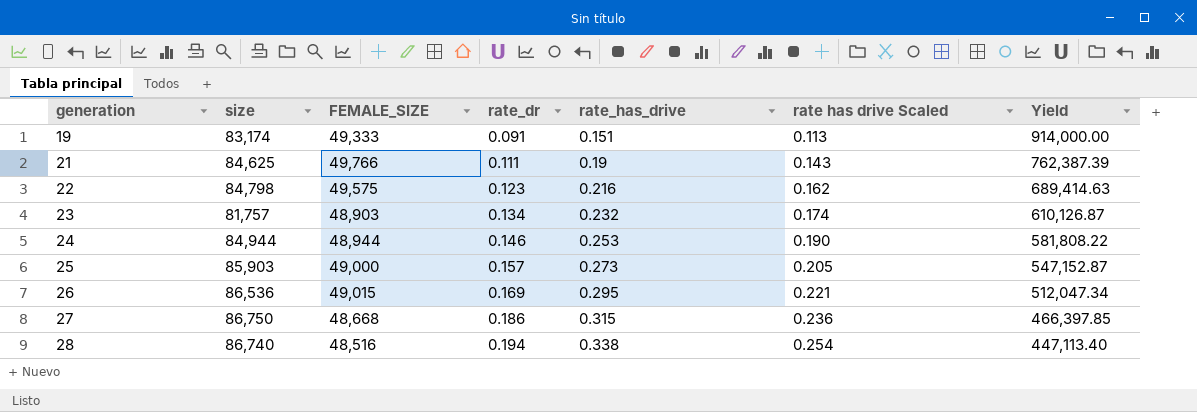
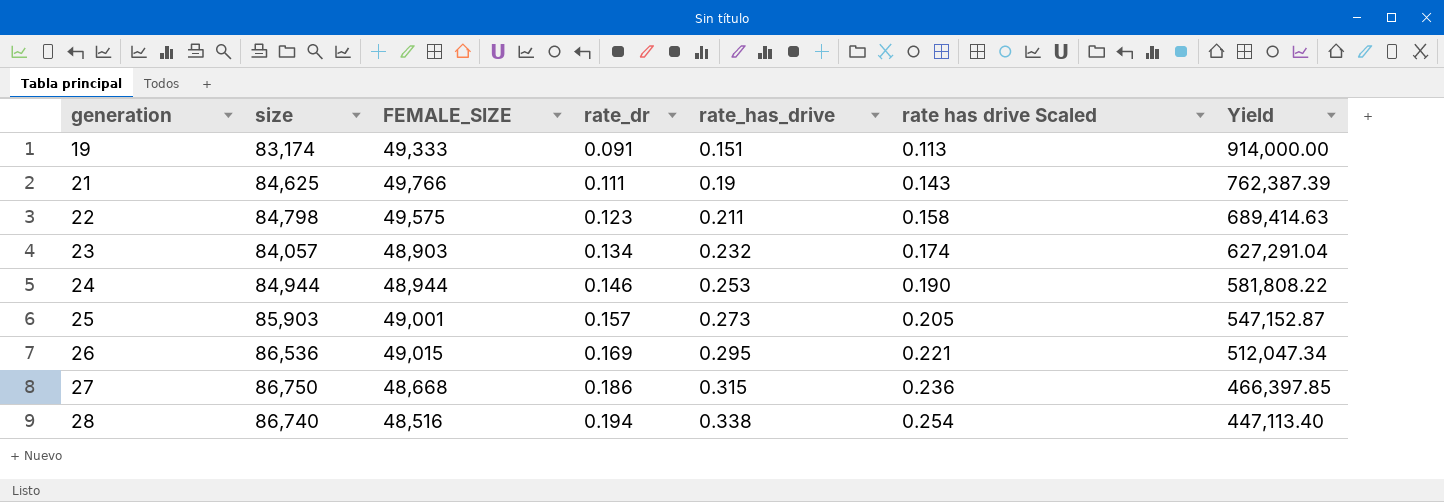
22 | rate_has_drive: 0.216 -> 0.211
22 | rate has drive Scaled: 0.162 -> 0.158
23 | size: 81,757 -> 84,057
23 | Yield: 610,126.87 -> 627,291.04
25 | FEMALE_SIZE: 49,000 -> 49,001

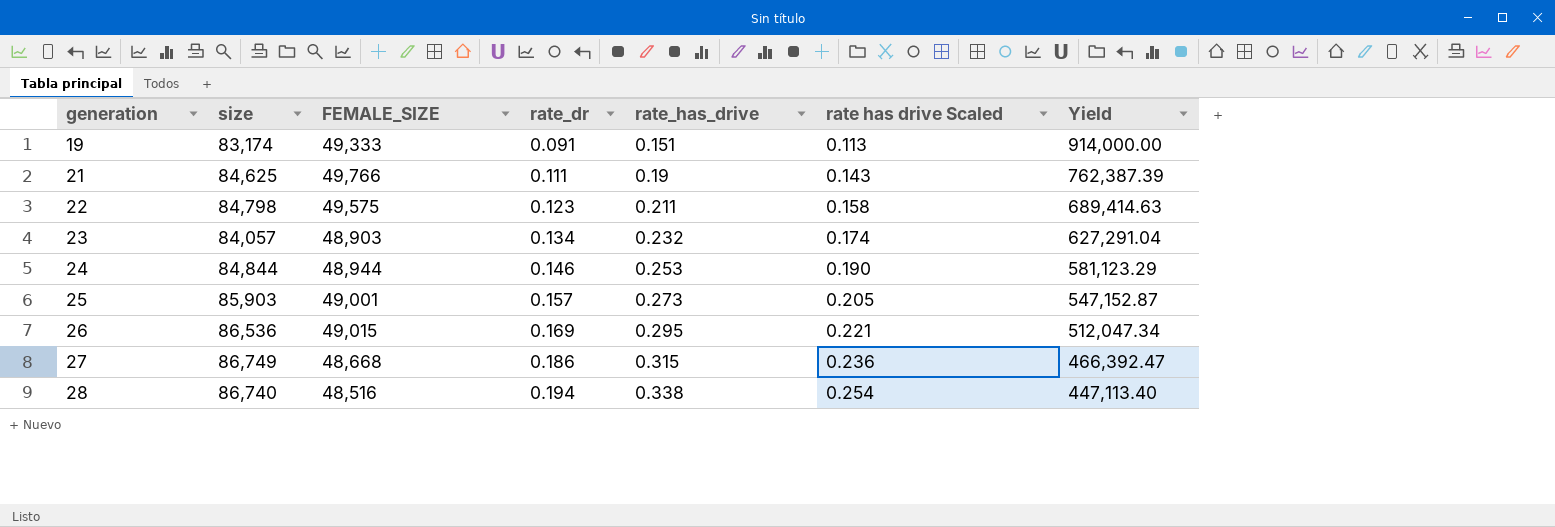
24 | size: 84,944 -> 84,844
24 | Yield: 581,808.22 -> 581,123.29
27 | size: 86,750 -> 86,749
27 | Yield: 466,397.85 -> 466,392.47

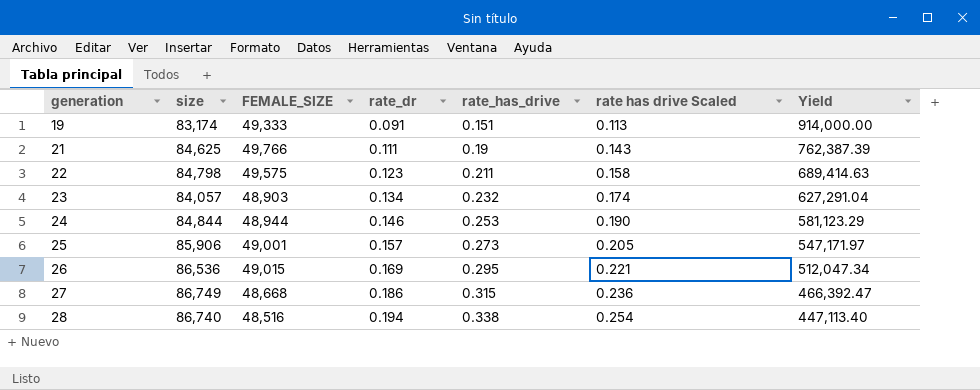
25 | size: 85,903 -> 85,906
25 | Yield: 547,152.87 -> 547,171.97

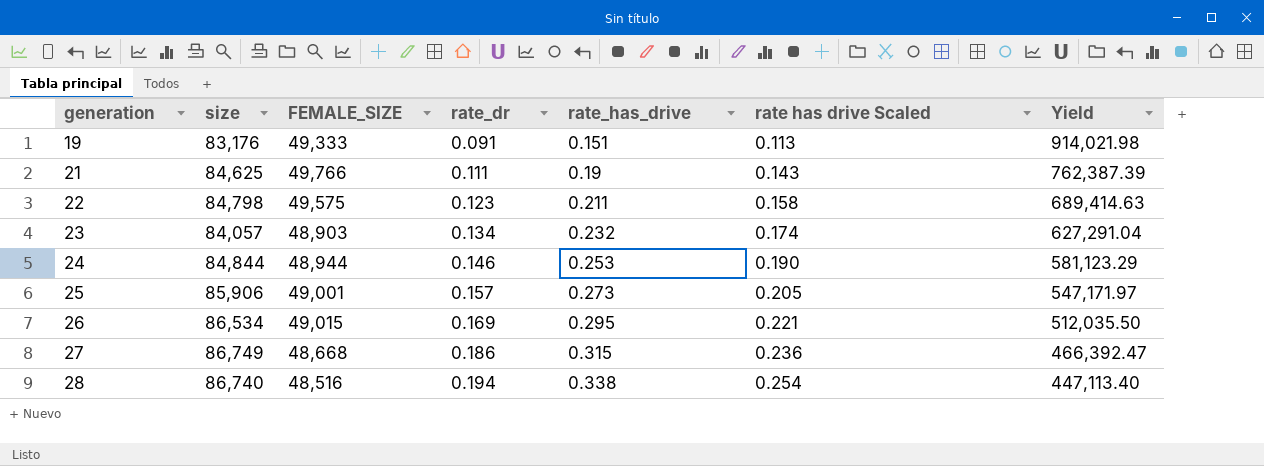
19 | size: 83,174 -> 83,176
19 | Yield: 914,000.00 -> 914,021.98
26 | size: 86,536 -> 86,534
26 | Yield: 512,047.34 -> 512,035.50

